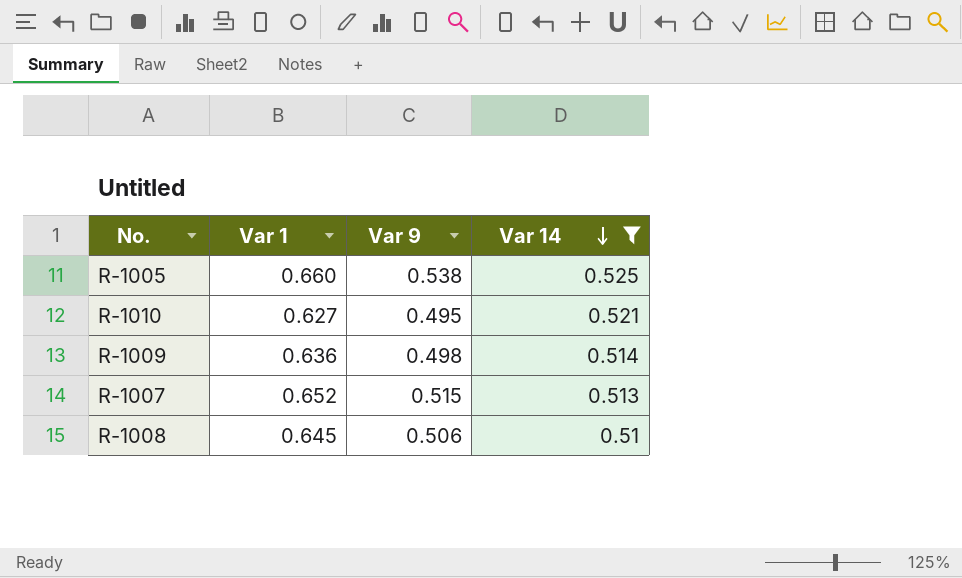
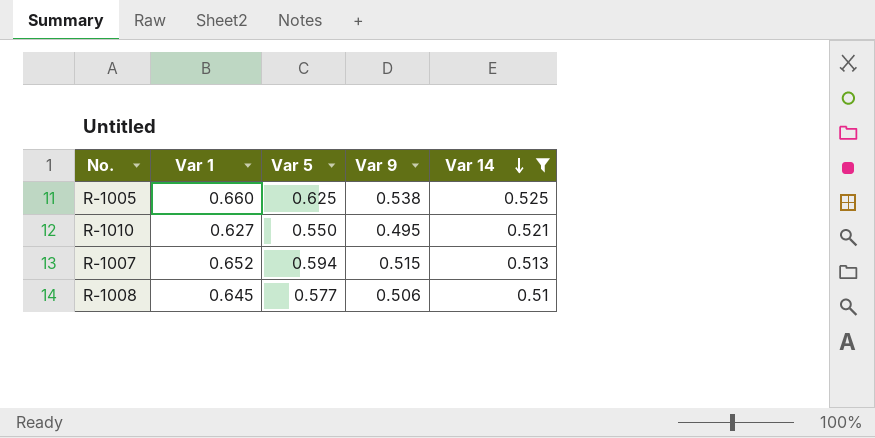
column Var 5 | position: none -> 3
row R-1009: 0.636 | 0.498 | 0.514 -> none

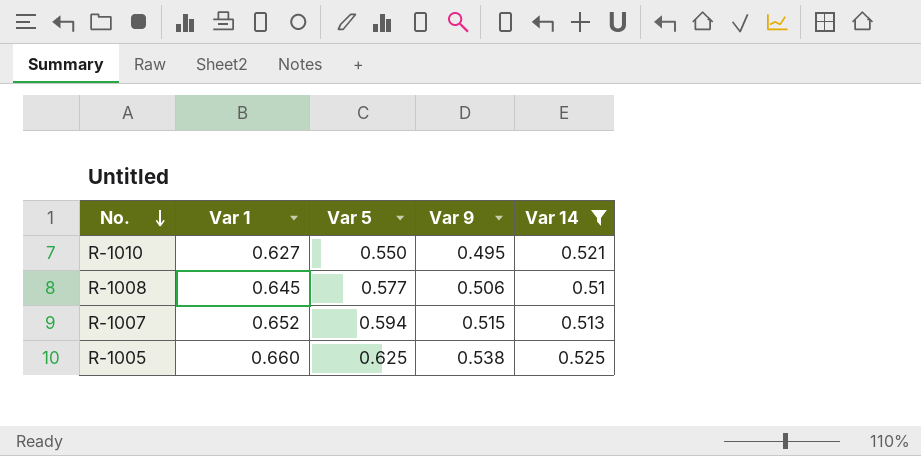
row order: Var 14 descending -> No. descending

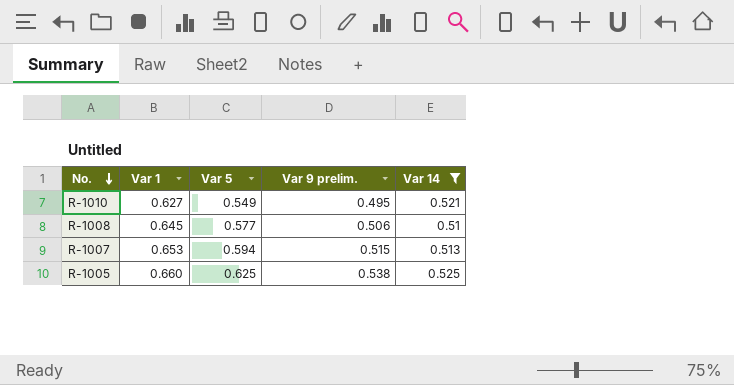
column name: Var 9 -> Var 9 prelim.
R-1010 | Var 5: 0.550 -> 0.549
R-1007 | Var 1: 0.652 -> 0.653

